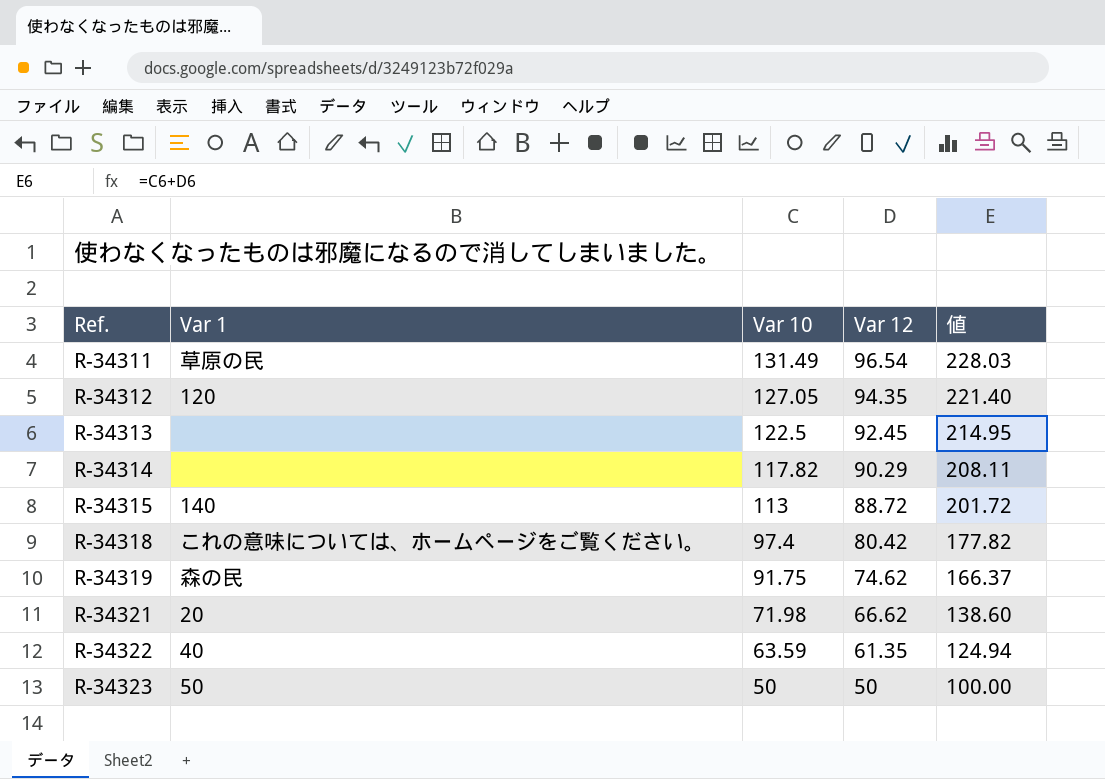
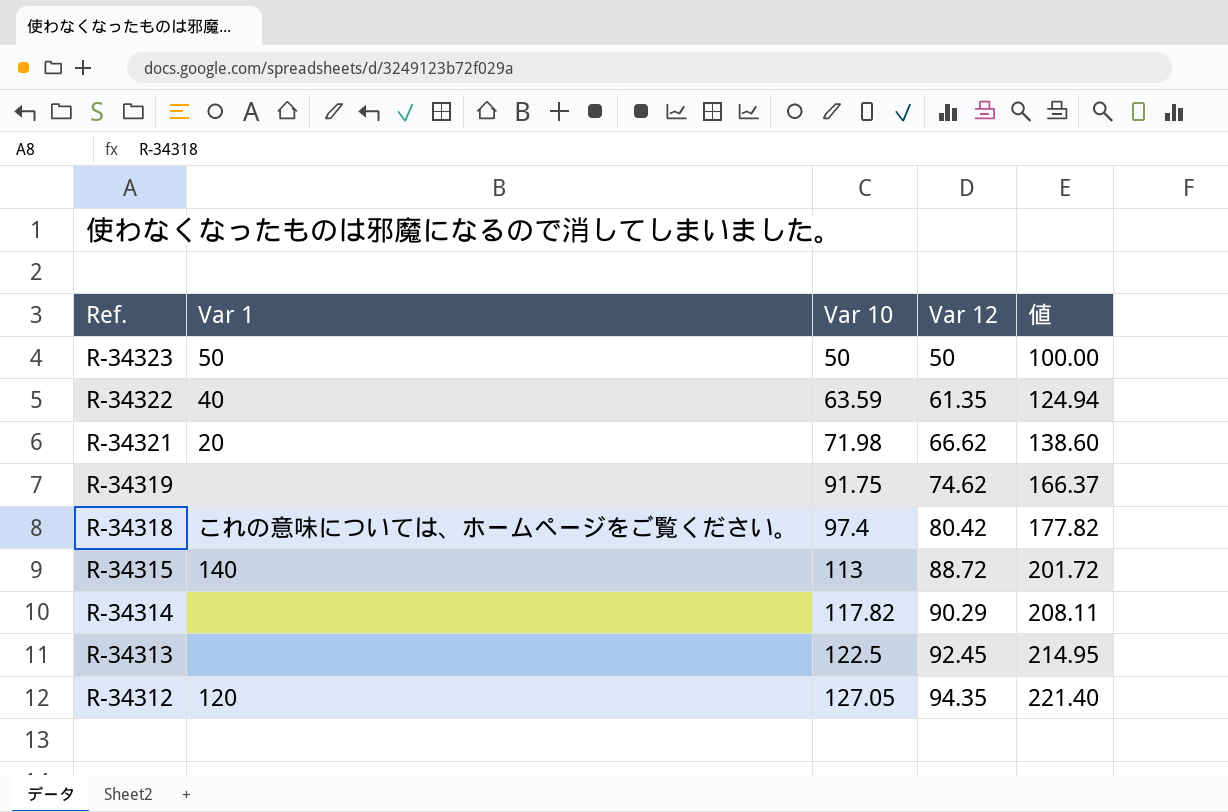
row order: Ref. ascending -> Ref. descending
row R-34311: 草原の民 | 131.49 | 96.54 | 228.03 -> none
R-34319 | Var 1: 森の民 -> none

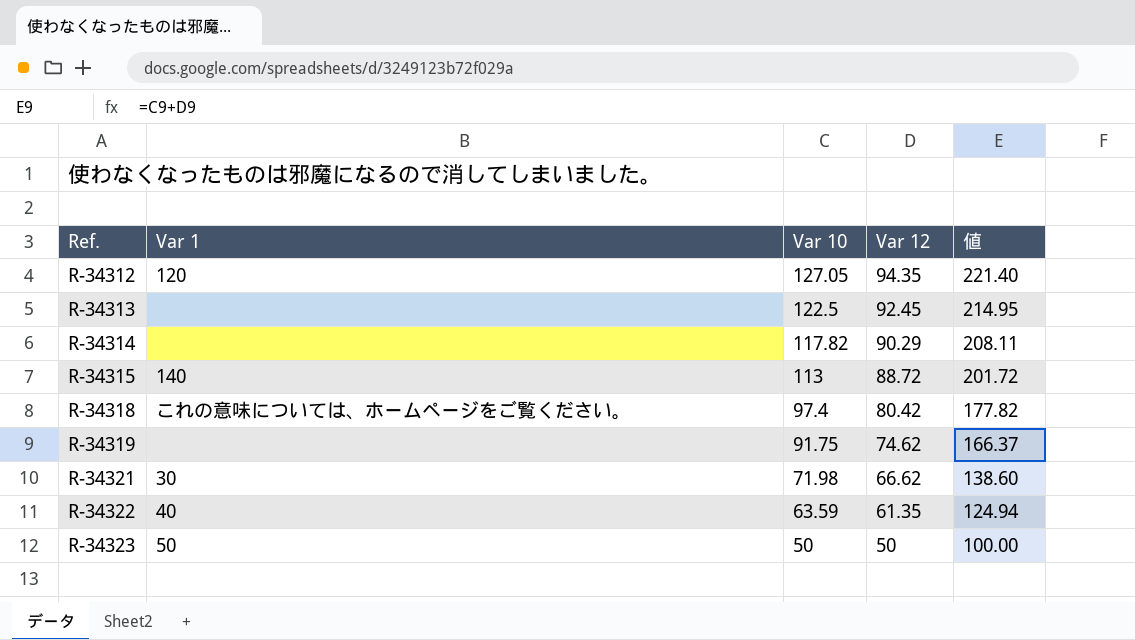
row order: Ref. descending -> Ref. ascending
R-34321 | Var 1: 20 -> 30

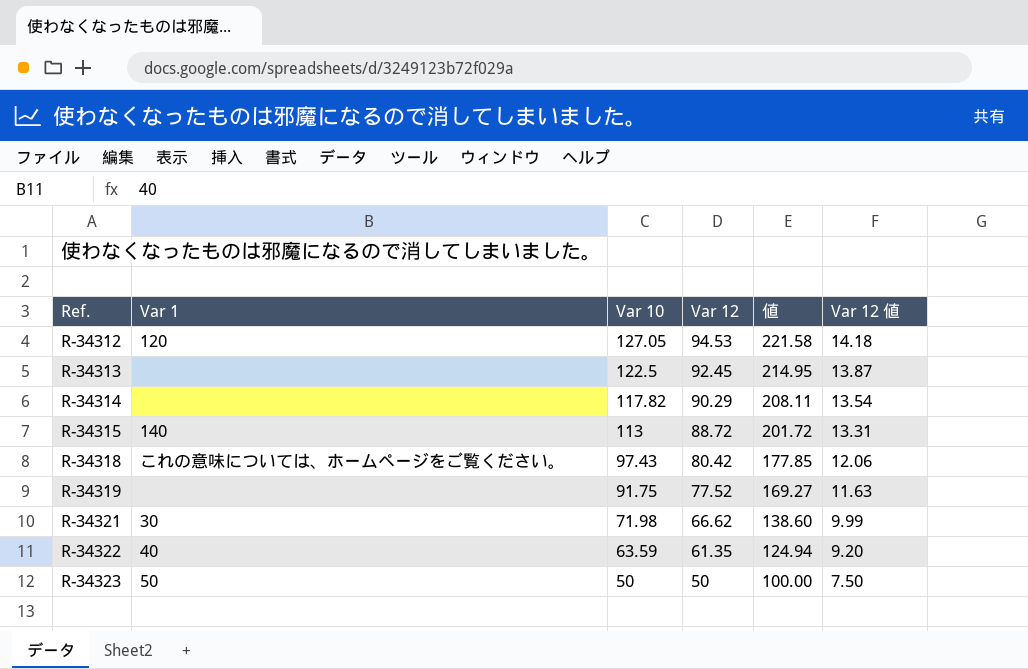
column Var 12 値 | formula: none -> [Var 12] * 0.15
R-34312 | Var 12: 94.35 -> 94.53
R-34312 | 値: 221.40 -> 221.58
R-34318 | Var 10: 97.4 -> 97.43
R-34318 | 値: 177.82 -> 177.85
R-34319 | Var 12: 74.62 -> 77.52
R-34319 | 値: 166.37 -> 169.27

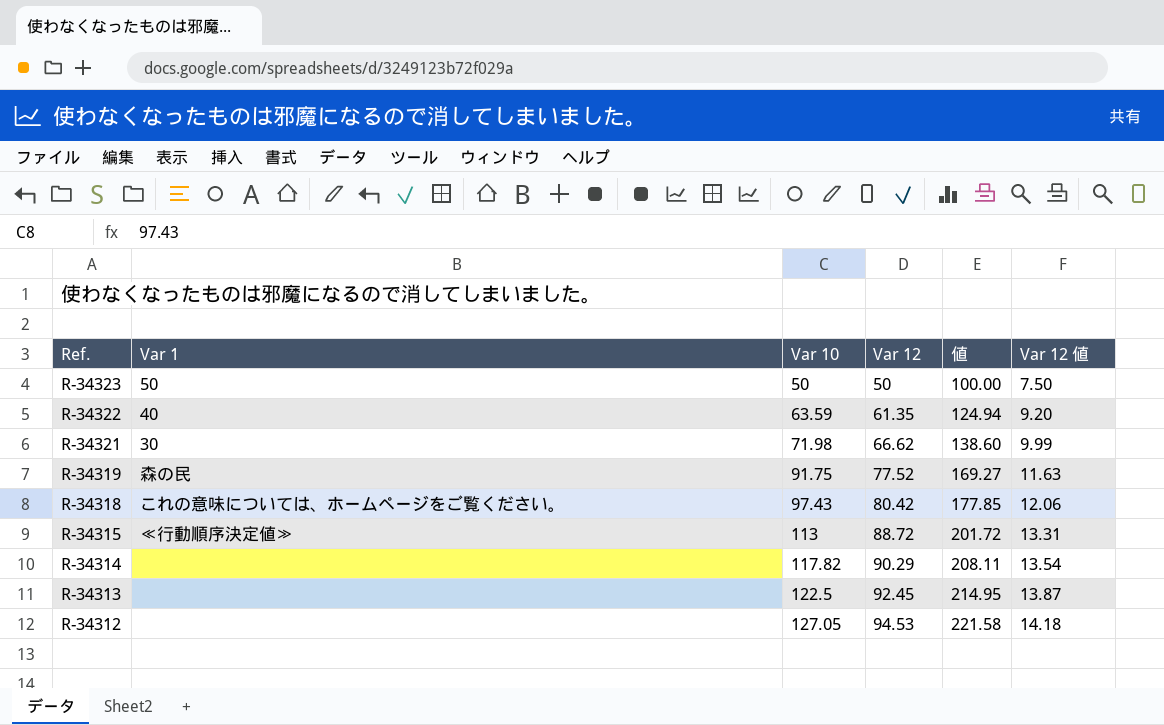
row order: Ref. ascending -> Ref. descending
R-34319 | Var 1: none -> 森の民
R-34315 | Var 1: 140 -> ≪行動順序決定値≫
R-34312 | Var 1: 120 -> none

